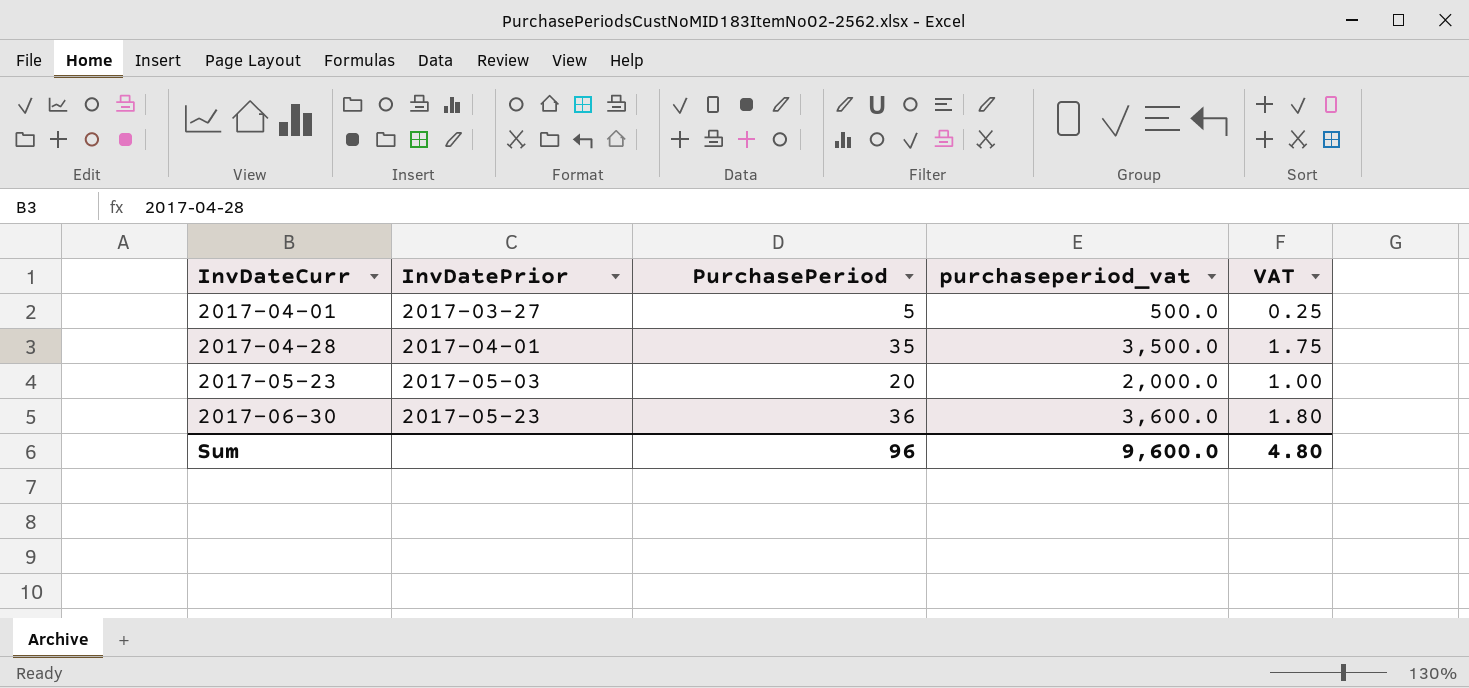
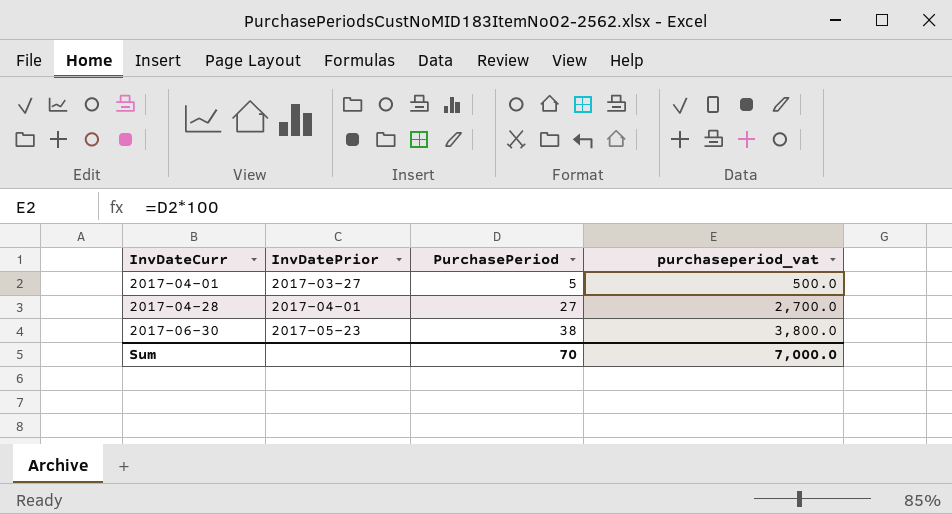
column VAT | formula: [PurchasePeriod] * 0.05 -> none
row 2017-05-23: 2017-05-03 | 20 | 2,000.0 | 1.00 -> none
2017-04-28 | PurchasePeriod: 35 -> 27
2017-04-28 | purchaseperiod_vat: 3,500.0 -> 2,700.0
2017-06-30 | PurchasePeriod: 36 -> 38
2017-06-30 | purchaseperiod_vat: 3,600.0 -> 3,800.0
Sum | PurchasePeriod: 96 -> 70
Sum | purchaseperiod_vat: 9,600.0 -> 7,000.0

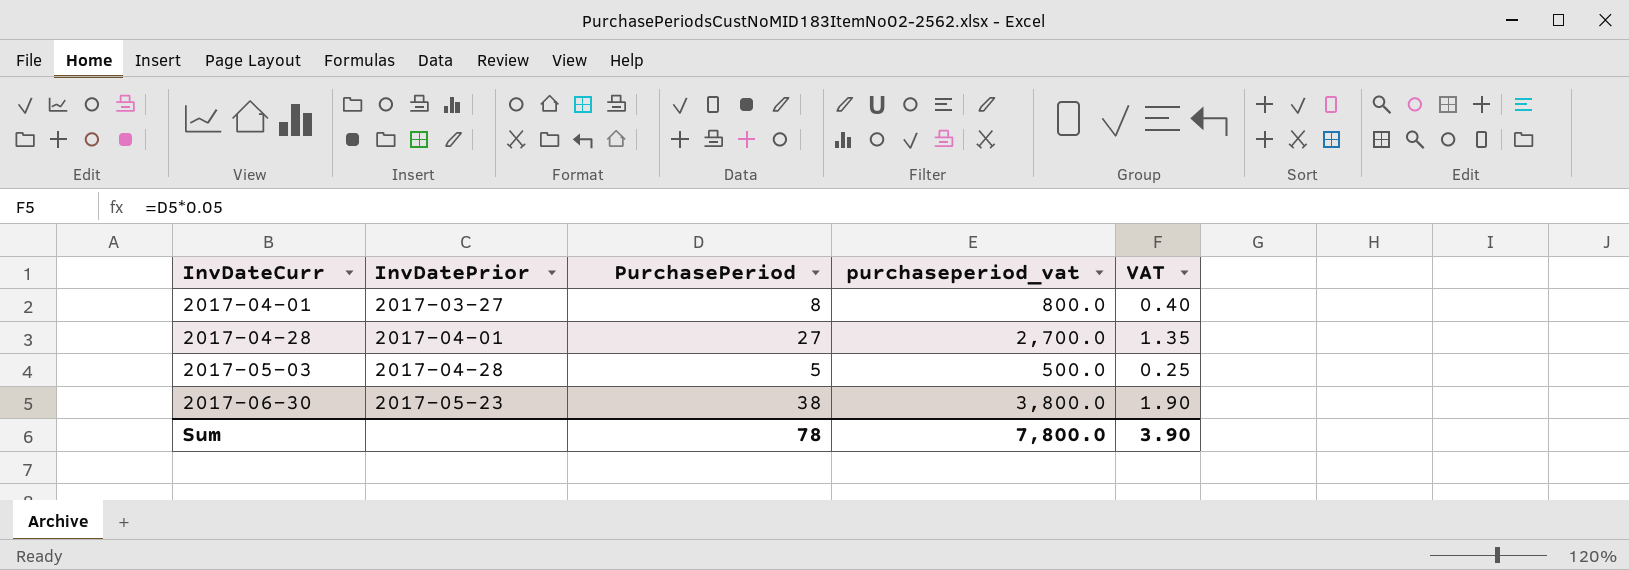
column VAT | formula: none -> [PurchasePeriod] * 0.05
2017-04-01 | PurchasePeriod: 5 -> 8
2017-04-01 | purchaseperiod_vat: 500.0 -> 800.0
row 2017-05-03: none -> 2017-04-28 | 5 | 500.0 | 0.25
Sum | PurchasePeriod: 70 -> 78
Sum | purchaseperiod_vat: 7,000.0 -> 7,800.0

